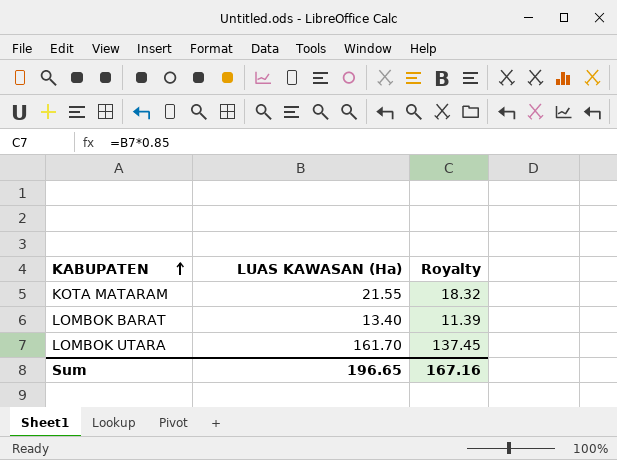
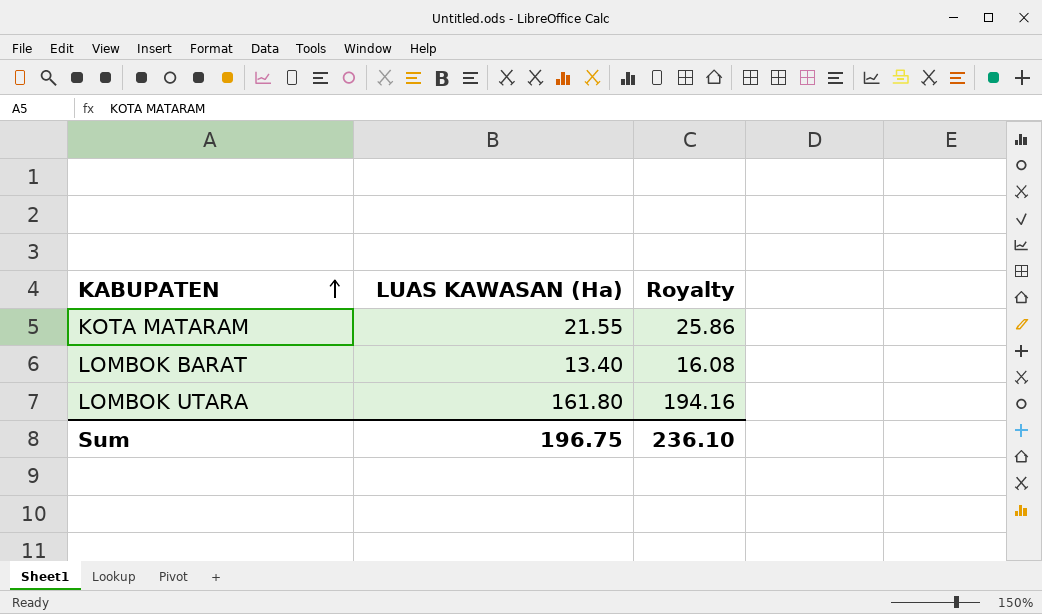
column Royalty | formula: [LUAS KAWASAN (Ha)] * 0.85 -> [LUAS KAWASAN (Ha)] * 1.2
LOMBOK UTARA | LUAS KAWASAN (Ha): 161.70 -> 161.80
Sum | LUAS KAWASAN (Ha): 196.65 -> 196.75
Sum | Royalty: 167.16 -> 236.10

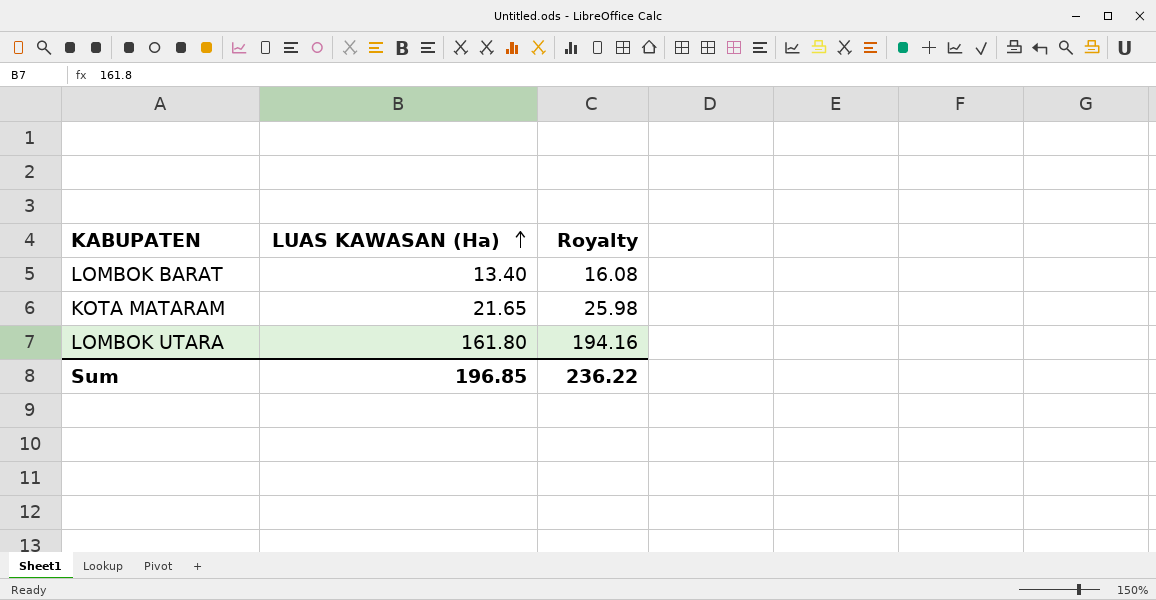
row order: KABUPATEN ascending -> LUAS KAWASAN (Ha) ascending
KOTA MATARAM | LUAS KAWASAN (Ha): 21.55 -> 21.65
KOTA MATARAM | Royalty: 25.86 -> 25.98
Sum | LUAS KAWASAN (Ha): 196.75 -> 196.85
Sum | Royalty: 236.10 -> 236.22

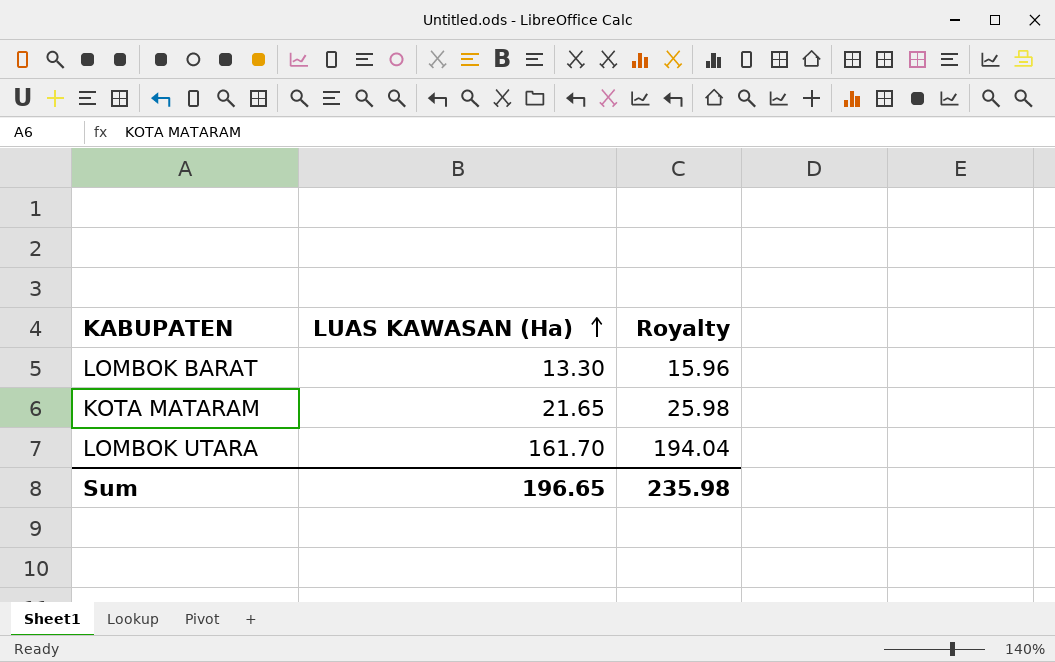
LOMBOK BARAT | LUAS KAWASAN (Ha): 13.40 -> 13.30
LOMBOK BARAT | Royalty: 16.08 -> 15.96
LOMBOK UTARA | LUAS KAWASAN (Ha): 161.80 -> 161.70
LOMBOK UTARA | Royalty: 194.16 -> 194.04
Sum | LUAS KAWASAN (Ha): 196.85 -> 196.65
Sum | Royalty: 236.22 -> 235.98

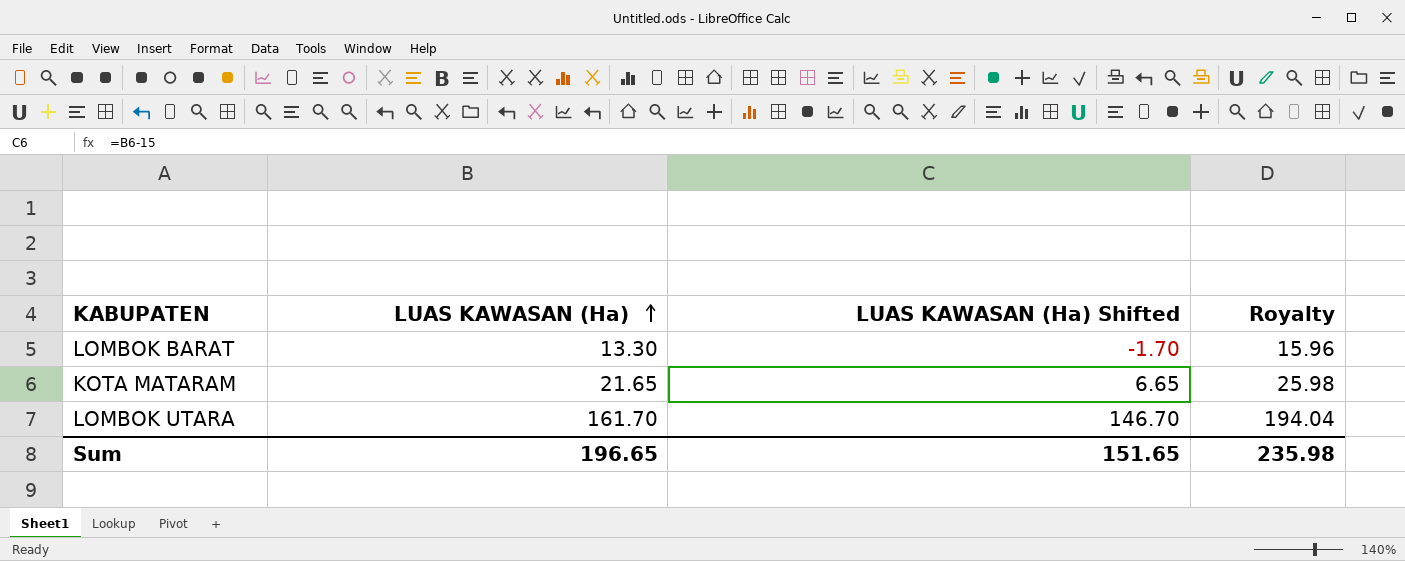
column LUAS KAWASAN (Ha) Shifted | formula: none -> [LUAS KAWASAN (Ha)] - 15

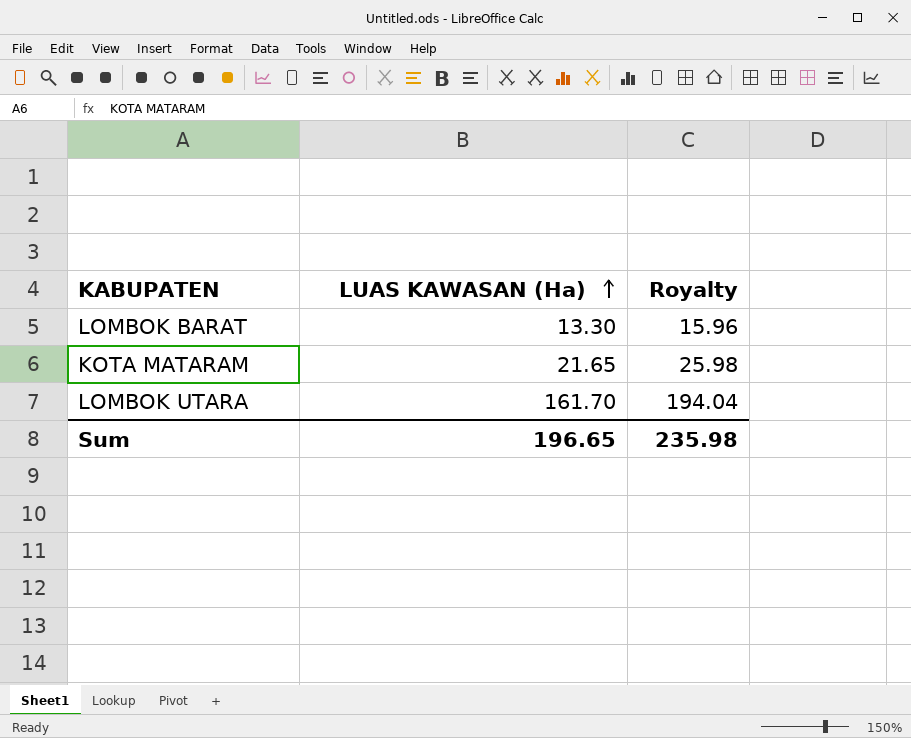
column LUAS KAWASAN (Ha) Shifted | formula: [LUAS KAWASAN (Ha)] - 15 -> none

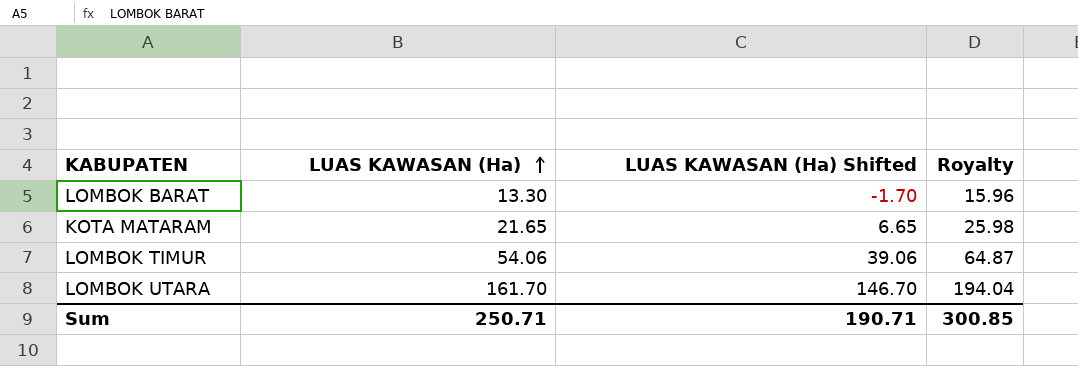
column LUAS KAWASAN (Ha) Shifted | formula: none -> [LUAS KAWASAN (Ha)] - 15
row LOMBOK TIMUR: none -> 54.06 | 39.06 | 64.87
Sum | LUAS KAWASAN (Ha): 196.65 -> 250.71
Sum | Royalty: 235.98 -> 300.85

